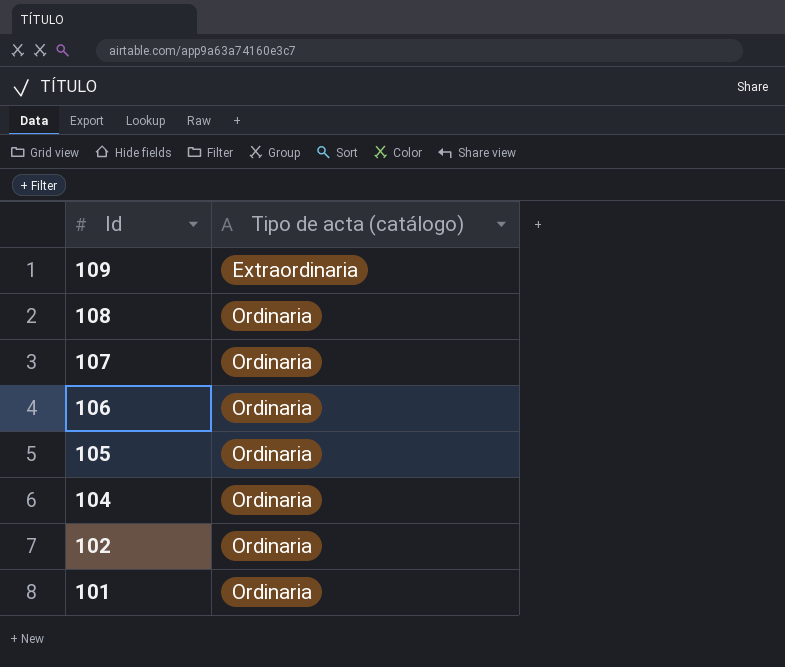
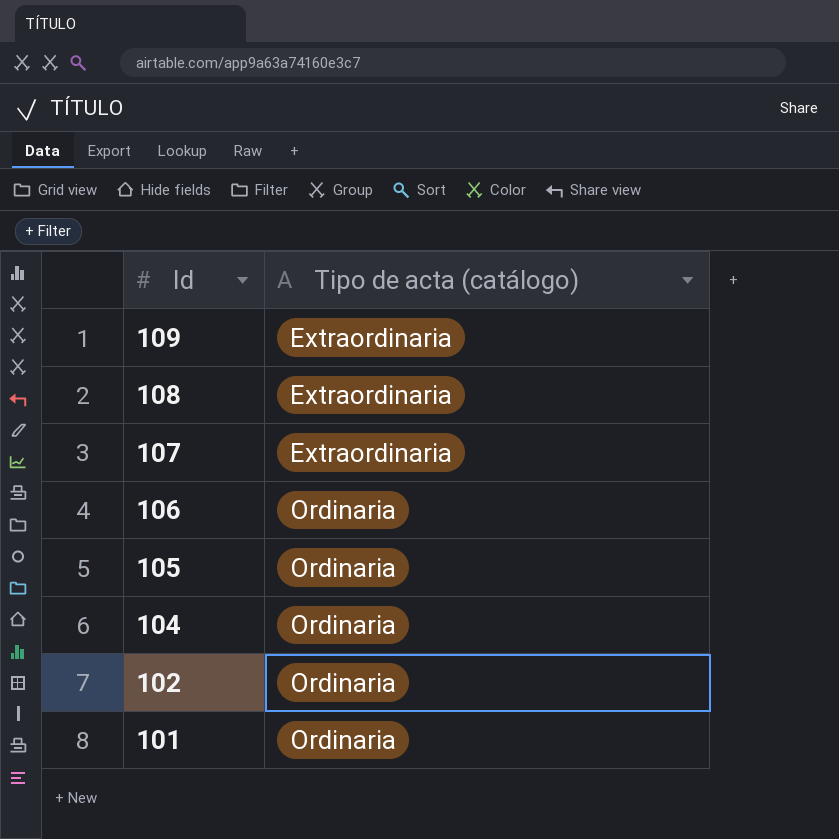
108 | Tipo de acta (catálogo): Ordinaria -> Extraordinaria
107 | Tipo de acta (catálogo): Ordinaria -> Extraordinaria

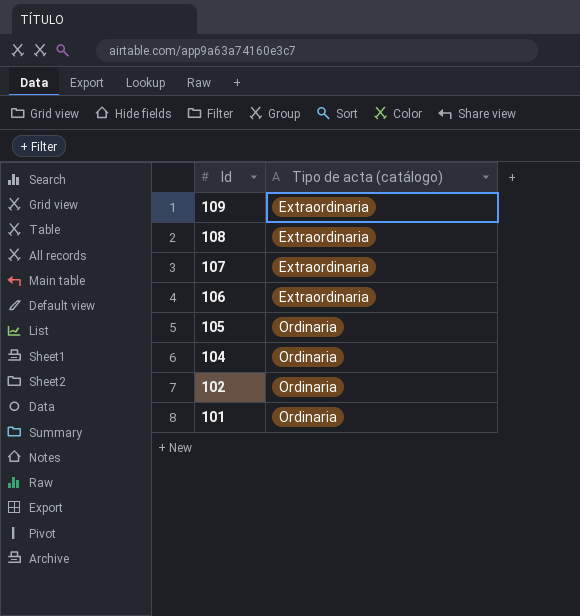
106 | Tipo de acta (catálogo): Ordinaria -> Extraordinaria

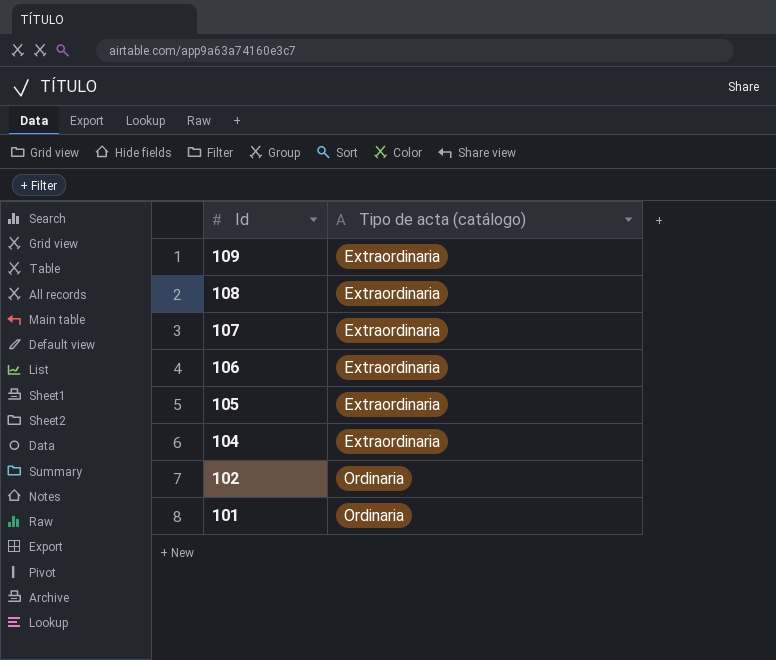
105 | Tipo de acta (catálogo): Ordinaria -> Extraordinaria
104 | Tipo de acta (catálogo): Ordinaria -> Extraordinaria

